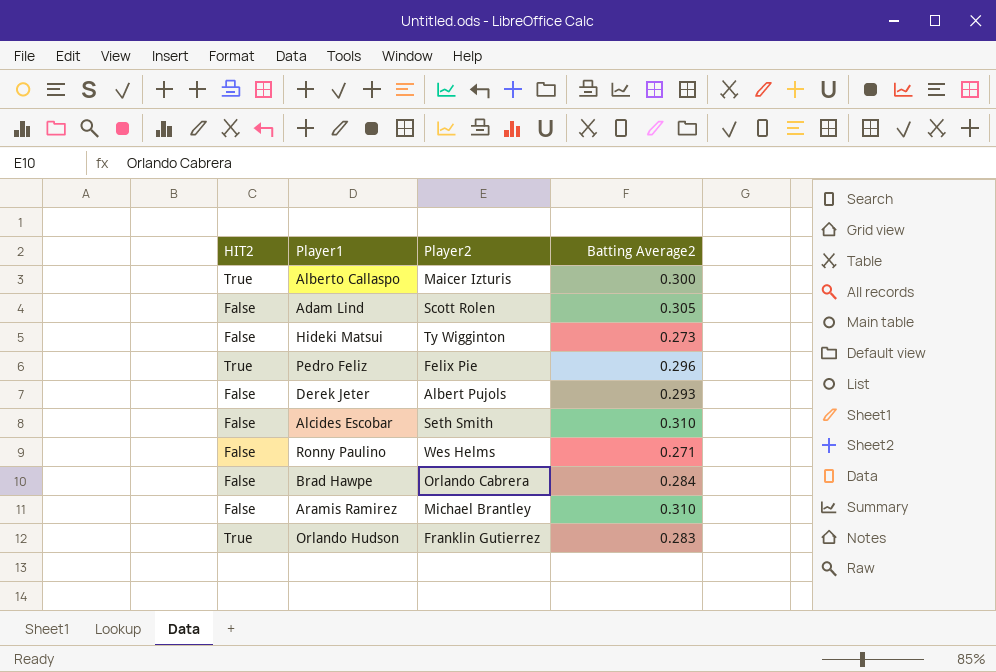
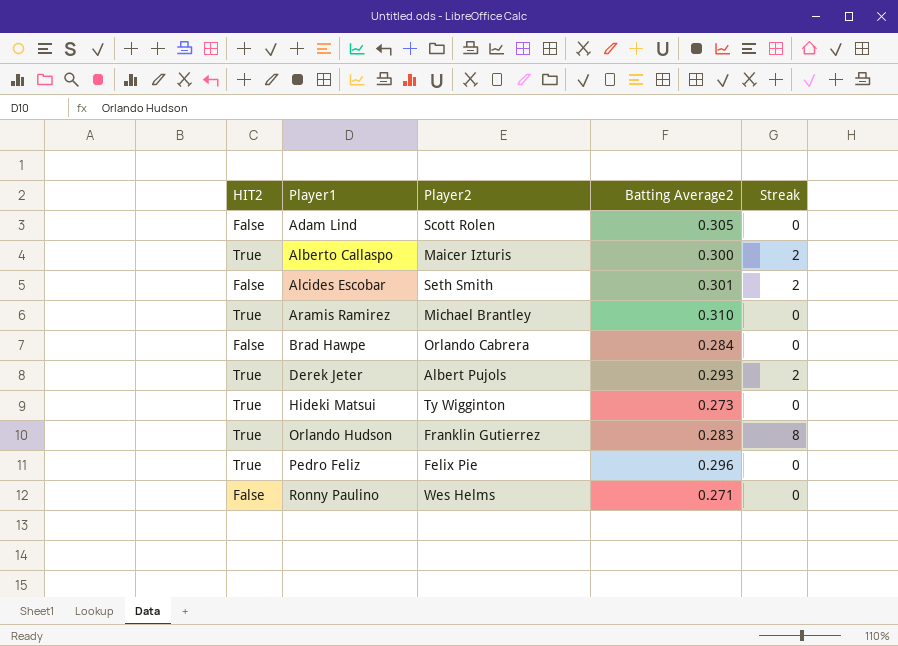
row order: none -> Player1 ascending
column Streak | position: none -> 5
Alcides Escobar | Batting Average2: 0.310 -> 0.301
Aramis Ramirez | HIT2: False -> True
Derek Jeter | HIT2: False -> True
Hideki Matsui | HIT2: False -> True

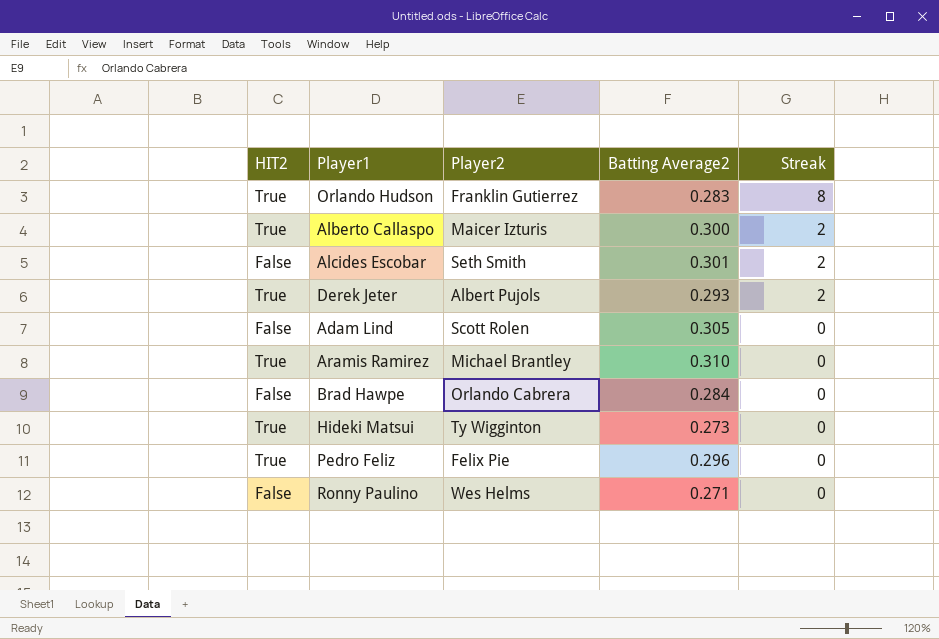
row order: Player1 ascending -> Streak descending

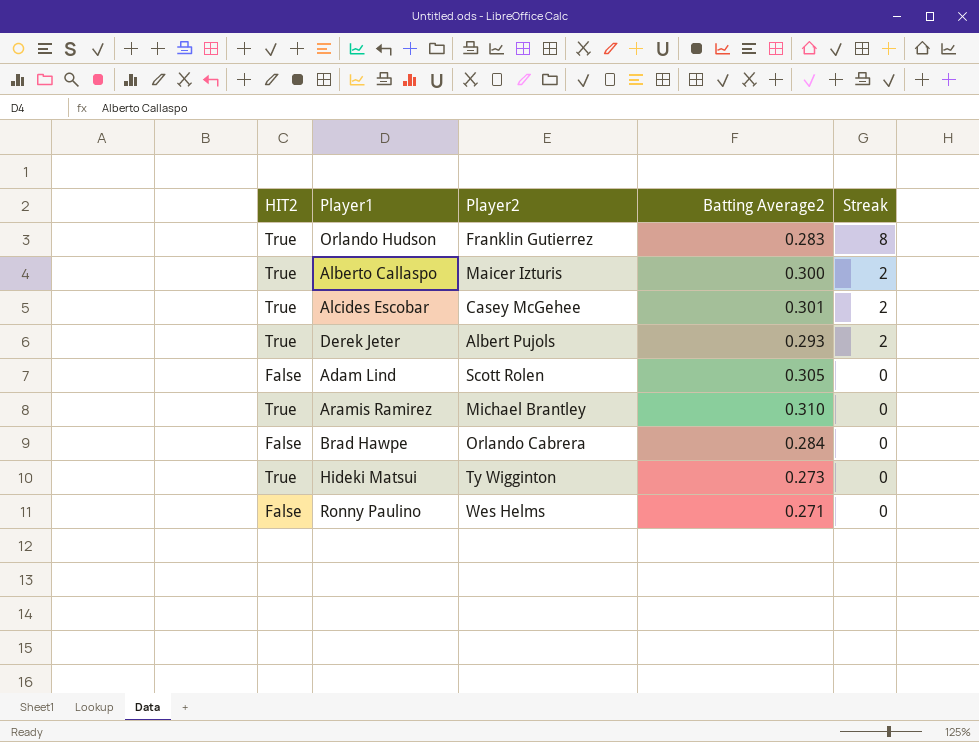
row Pedro Feliz: True | Felix Pie | 0.296 | 0 -> none
Alcides Escobar | HIT2: False -> True
Alcides Escobar | Player2: Seth Smith -> Casey McGehee

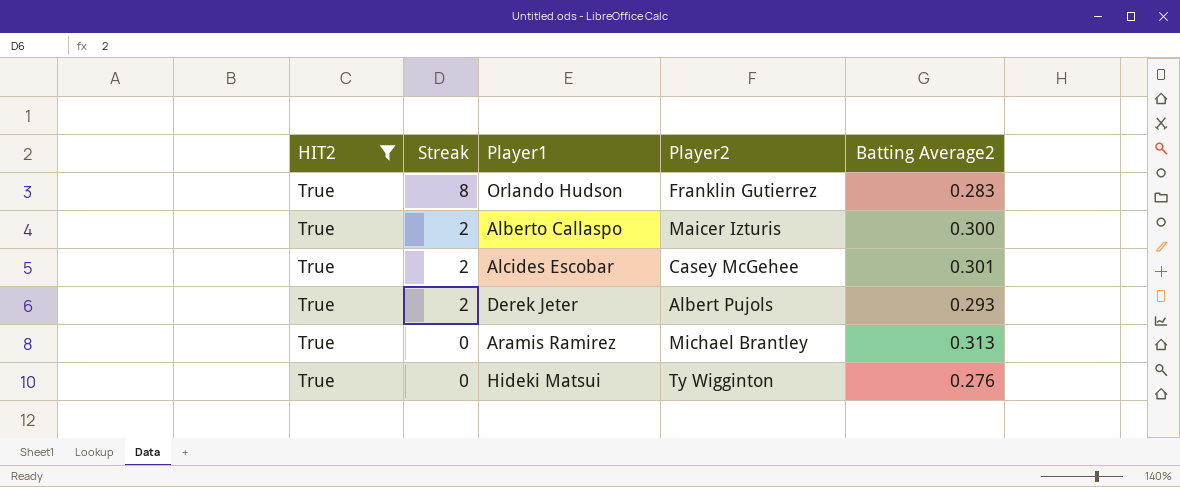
filter: none -> HIT2 = True
column Streak | position: 5 -> 2
Aramis Ramirez | Batting Average2: 0.310 -> 0.313
Hideki Matsui | Batting Average2: 0.273 -> 0.276

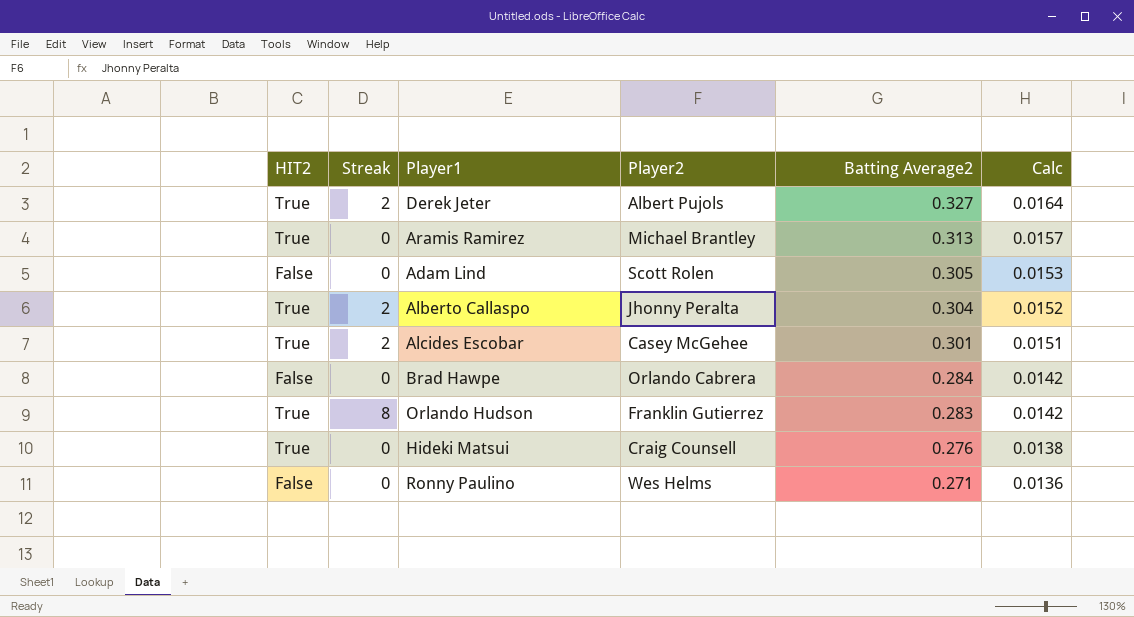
filter: HIT2 = True -> none
row order: Streak descending -> Batting Average2 descending
column Calc | formula: none -> [Batting Average2] * 0.05
Derek Jeter | Batting Average2: 0.293 -> 0.327
Alberto Callaspo | Player2: Maicer Izturis -> Jhonny Peralta
Alberto Callaspo | Batting Average2: 0.300 -> 0.304
Hideki Matsui | Player2: Ty Wigginton -> Craig Counsell

